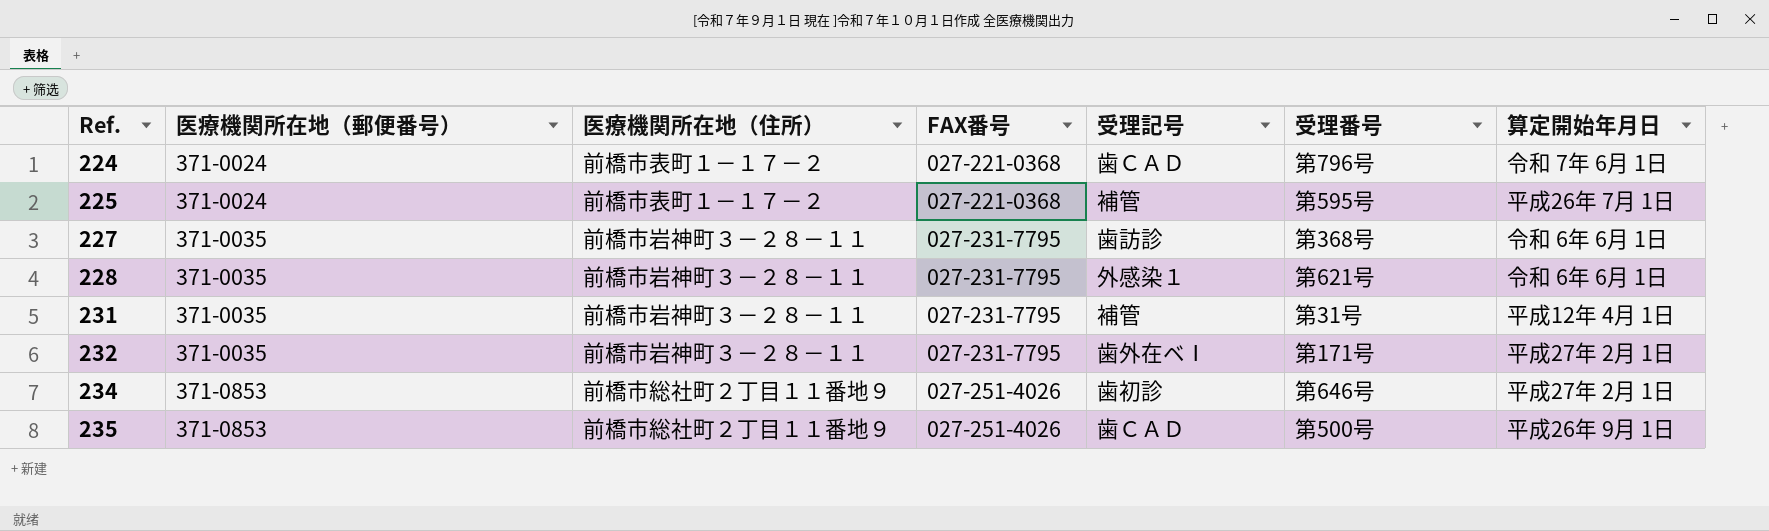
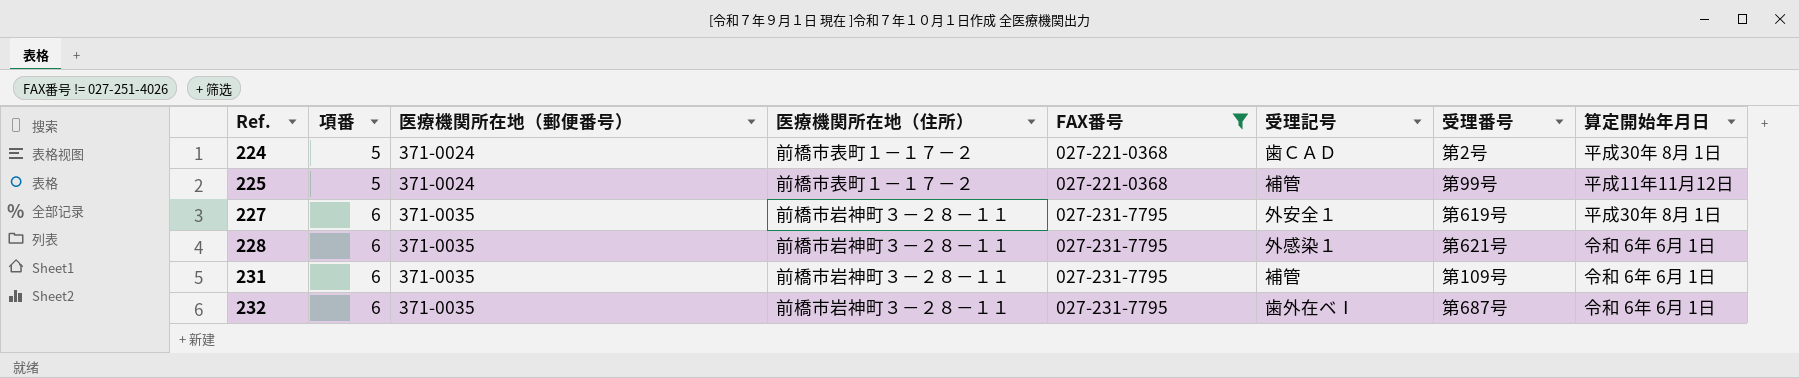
filter: none -> FAX番号 != 027-251-4026
column 項番 | position: none -> 2
224 | 受理番号: 第796号 -> 第2号
224 | 算定開始年月日: 令和 7年 6月 1日 -> 平成30年 8月 1日
225 | 受理番号: 第595号 -> 第99号
225 | 算定開始年月日: 平成26年 7月 1日 -> 平成11年11月12日
227 | 受理記号: 歯訪診 -> 外安全１
227 | 受理番号: 第368号 -> 第619号
227 | 算定開始年月日: 令和 6年 6月 1日 -> 平成30年 8月 1日
231 | 受理番号: 第31号 -> 第109号
231 | 算定開始年月日: 平成12年 4月 1日 -> 令和 6年 6月 1日
232 | 受理番号: 第171号 -> 第687号
232 | 算定開始年月日: 平成27年 2月 1日 -> 令和 6年 6月 1日

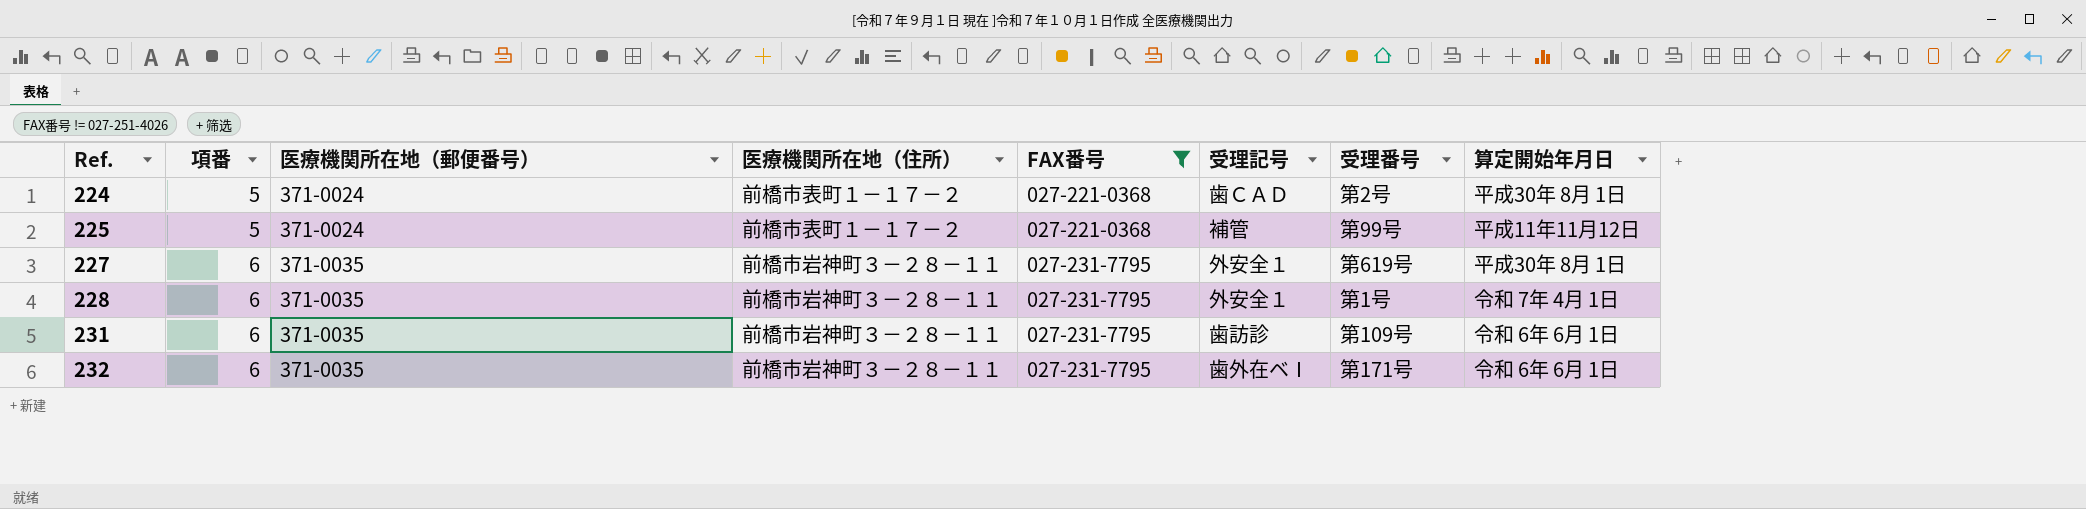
228 | 受理記号: 外感染１ -> 外安全１
228 | 受理番号: 第621号 -> 第1号
228 | 算定開始年月日: 令和 6年 6月 1日 -> 令和 7年 4月 1日
231 | 受理記号: 補管 -> 歯訪診
232 | 受理番号: 第687号 -> 第171号

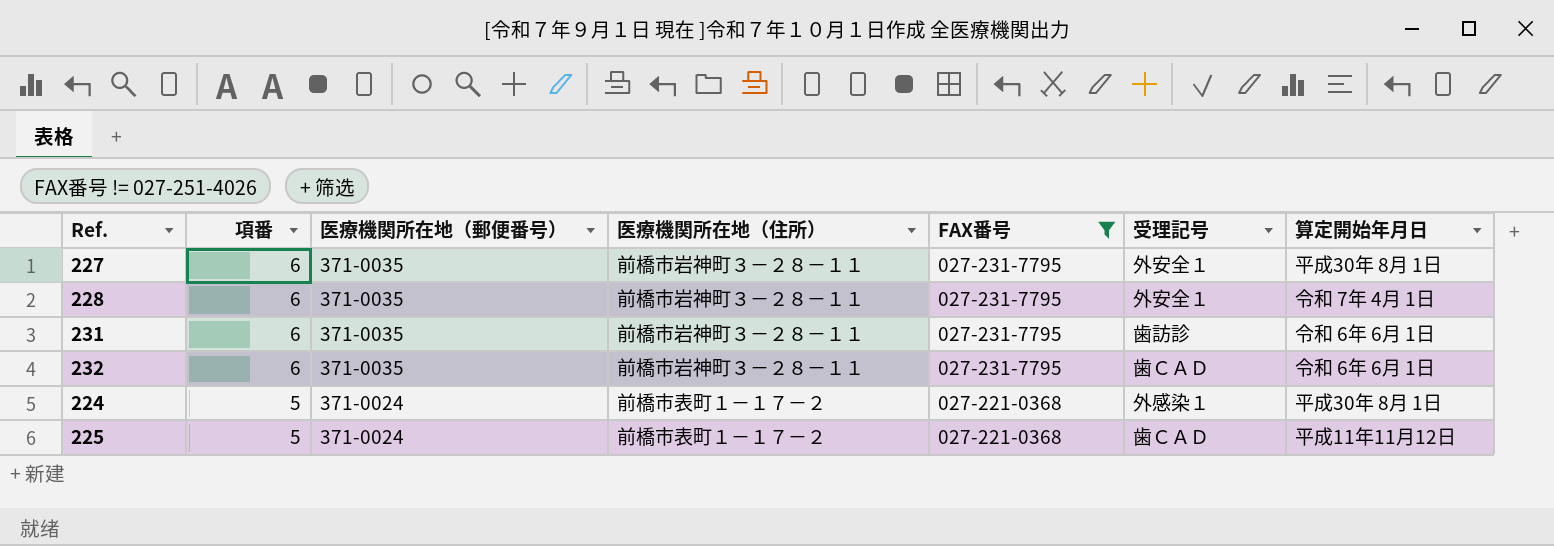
row order: Ref. ascending -> 項番 descending
column 受理番号 | position: 7 -> none
232 | 受理記号: 歯外在ベⅠ -> 歯ＣＡＤ
224 | 受理記号: 歯ＣＡＤ -> 外感染１
225 | 受理記号: 補管 -> 歯ＣＡＤ

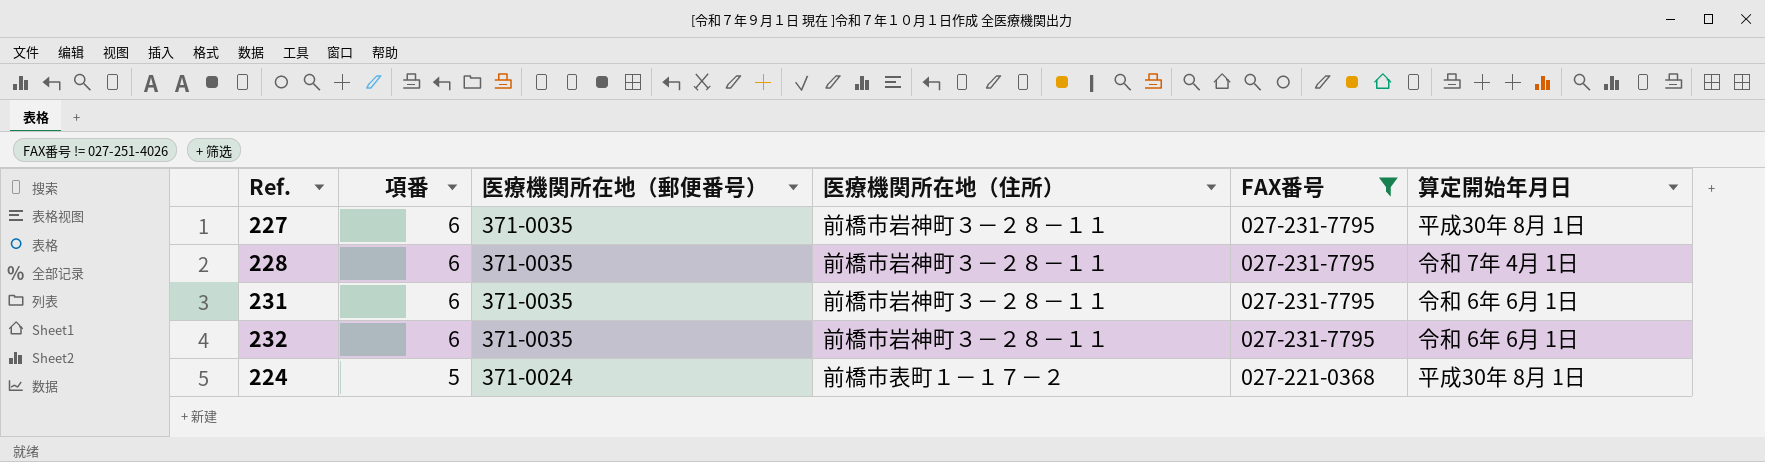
column 受理記号 | position: 6 -> none
row 225: 5 | 371-0024 | 前橋市表町１－１７－２ | 027-221-0368 | 歯ＣＡＤ | 平成11年11月12日 -> none

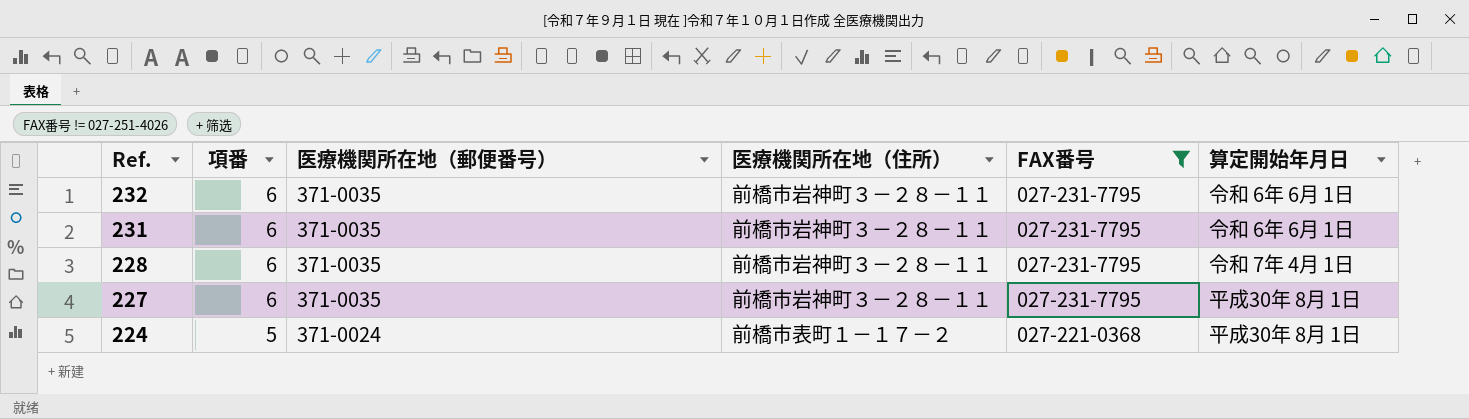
row order: 項番 descending -> Ref. descending

